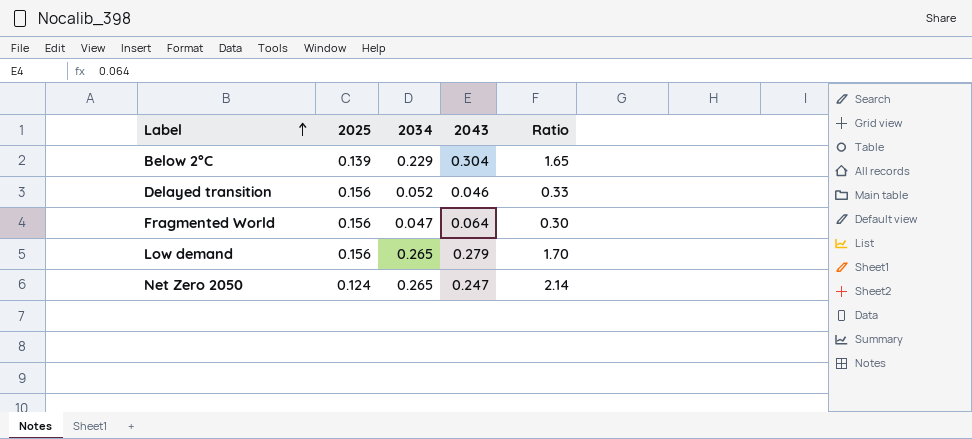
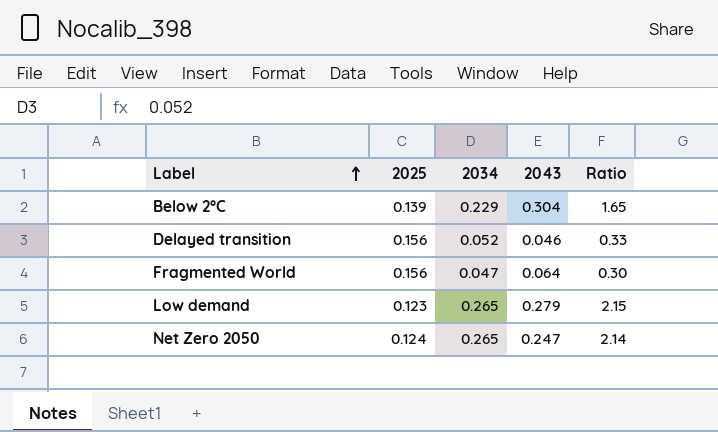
Low demand | 2025: 0.156 -> 0.123
Low demand | Ratio: 1.70 -> 2.15

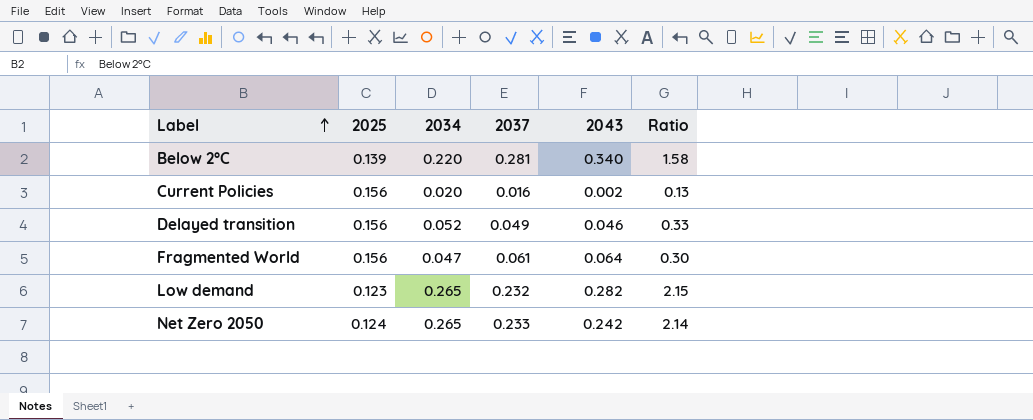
column 2037 | position: none -> 4
Below 2°C | 2034: 0.229 -> 0.220
Below 2°C | 2043: 0.304 -> 0.340
Below 2°C | Ratio: 1.65 -> 1.58
row Current Policies: none -> 0.156 | 0.020 | 0.016 | 0.002 | 0.13
Low demand | 2043: 0.279 -> 0.282
Net Zero 2050 | 2043: 0.247 -> 0.242

